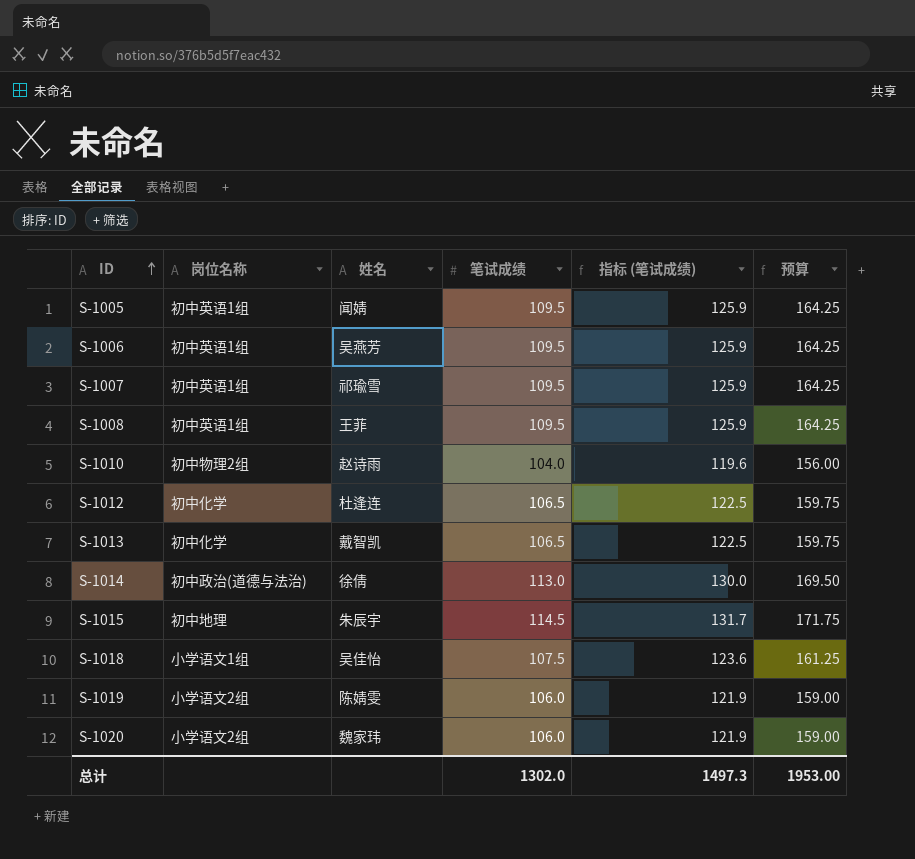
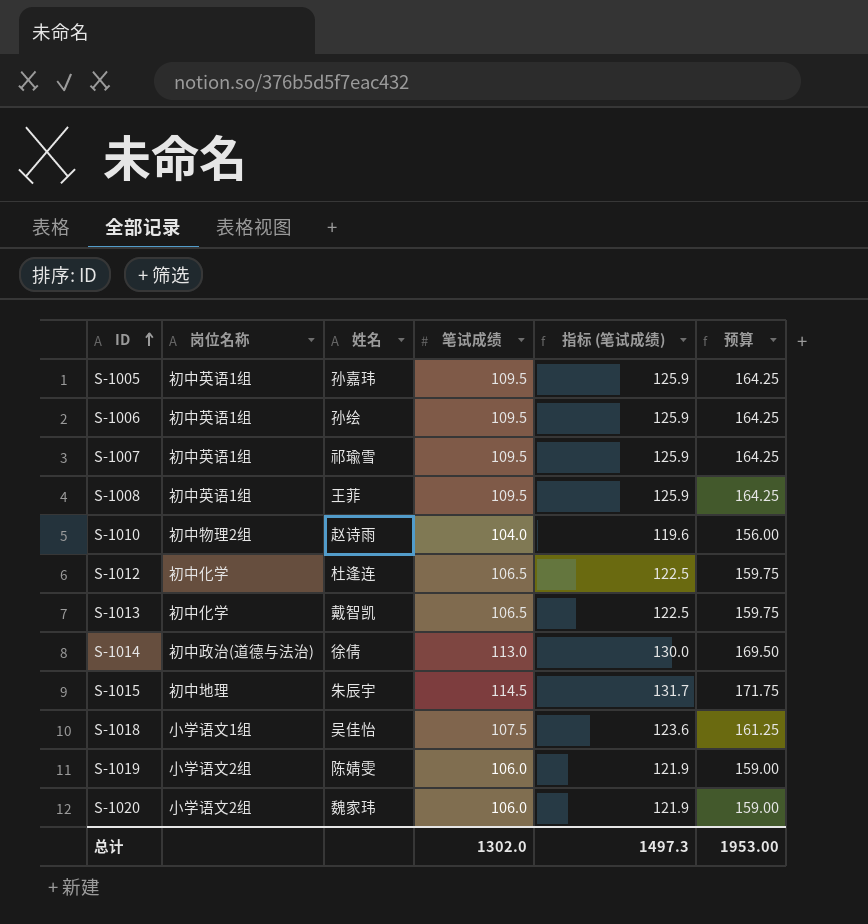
S-1005 | 姓名: 闻婧 -> 孙嘉玮
S-1006 | 姓名: 吴燕芳 -> 孙绘

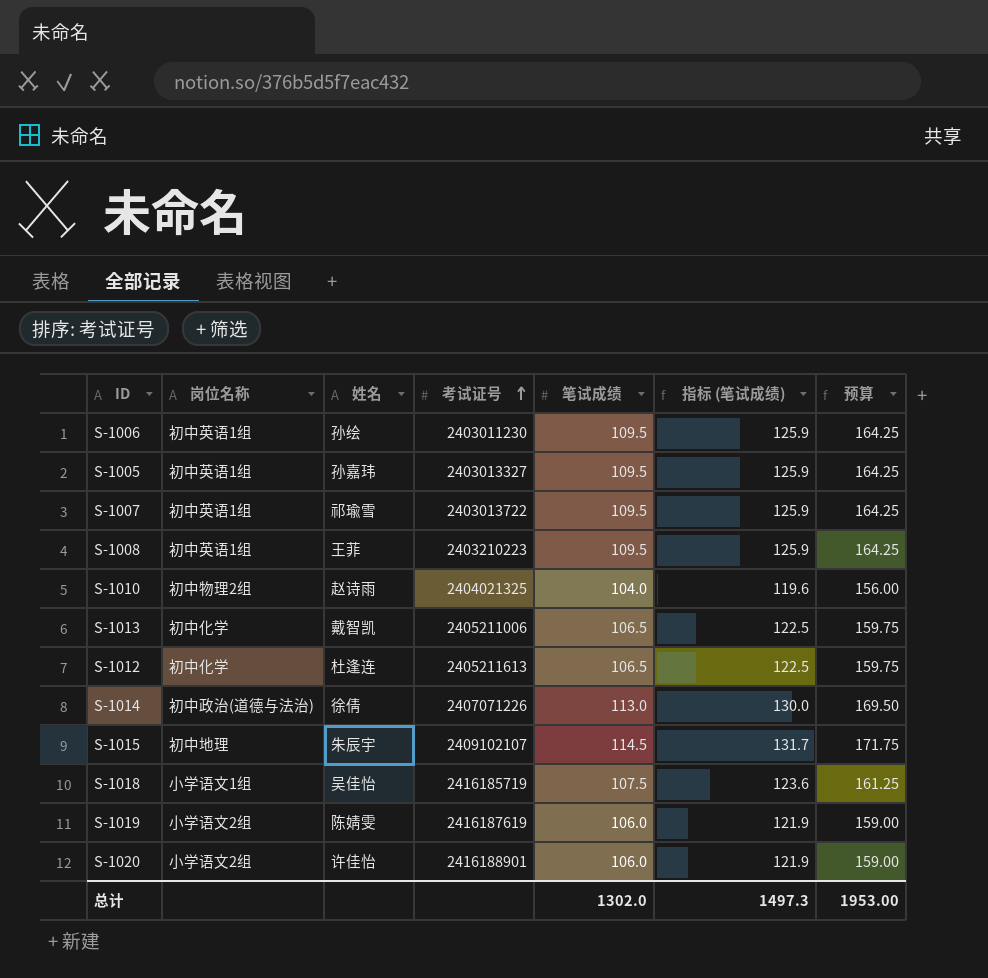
row order: ID ascending -> 考试证号 ascending
column 考试证号 | position: none -> 4
S-1020 | 姓名: 魏家玮 -> 许佳怡

